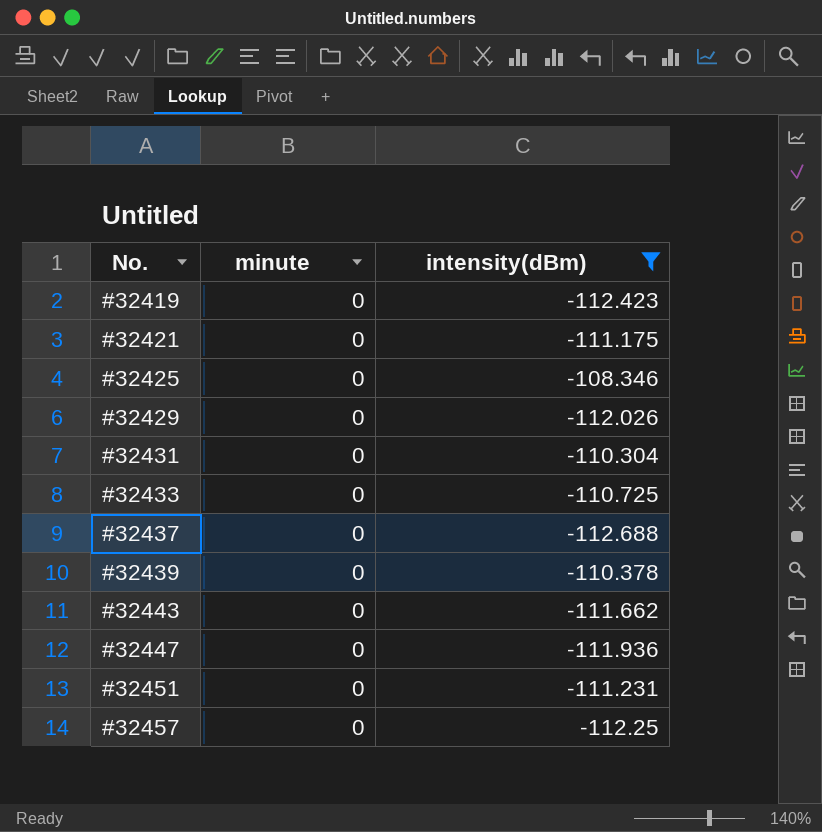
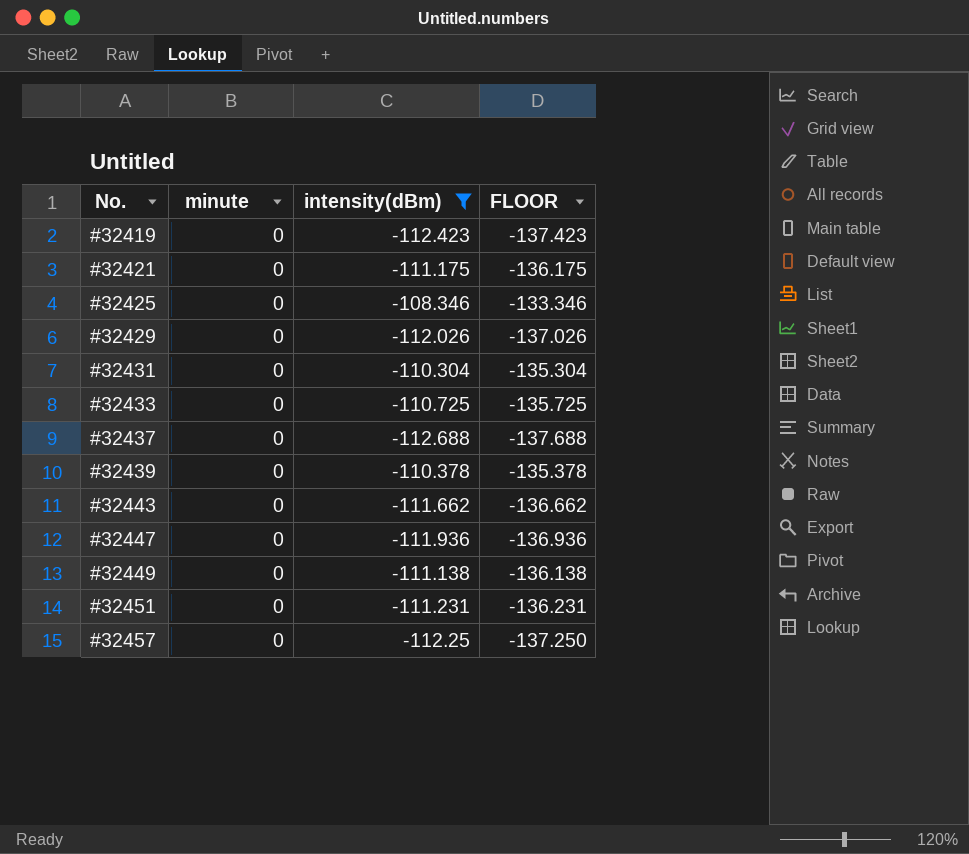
column FLOOR | formula: none -> [intensity(dBm)] - 25
row #32449: none -> 0 | -111.138 | -136.138

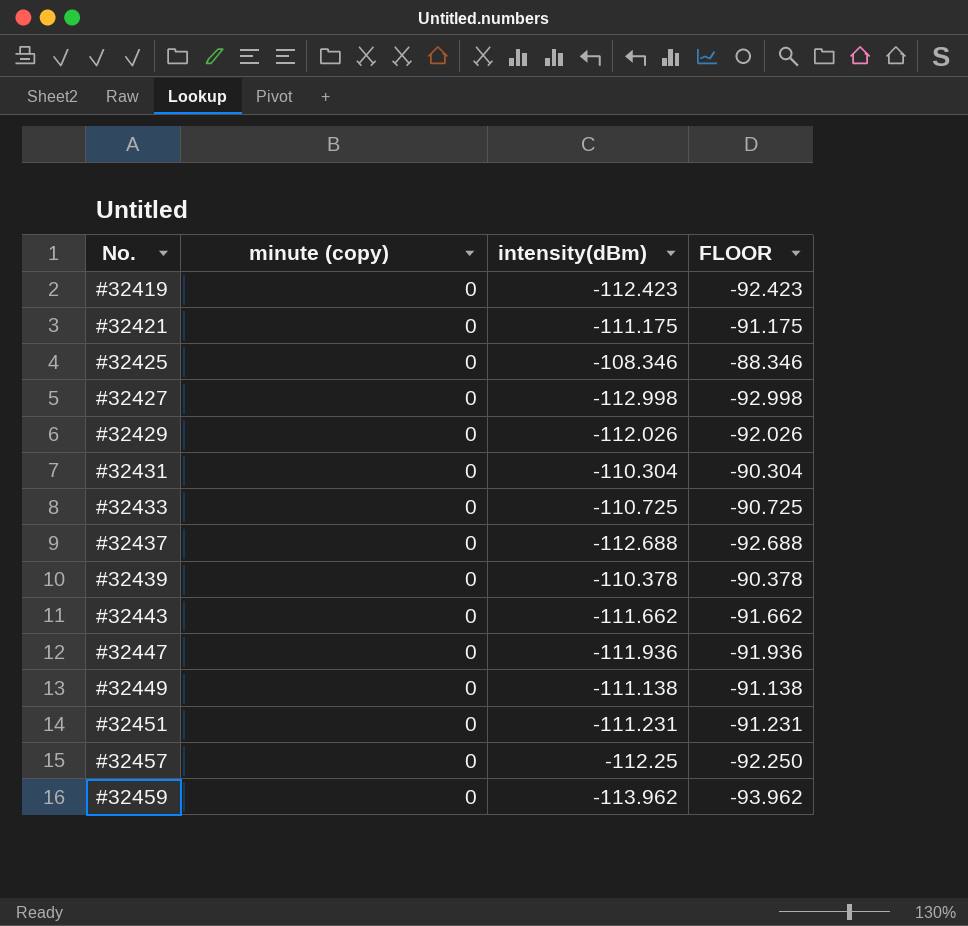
filter: intensity(dBm) >= -112.688 -> none
column name: minute -> minute (copy)
column FLOOR | formula: [intensity(dBm)] - 25 -> [intensity(dBm)] + 20

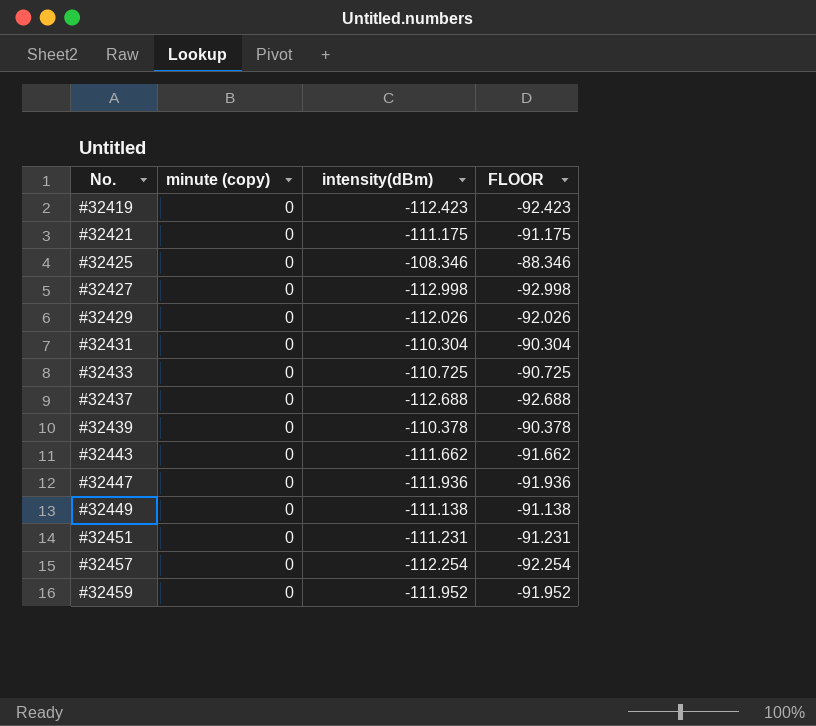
#32457 | intensity(dBm): -112.25 -> -112.254
#32457 | FLOOR: -92.250 -> -92.254
#32459 | intensity(dBm): -113.962 -> -111.952
#32459 | FLOOR: -93.962 -> -91.952

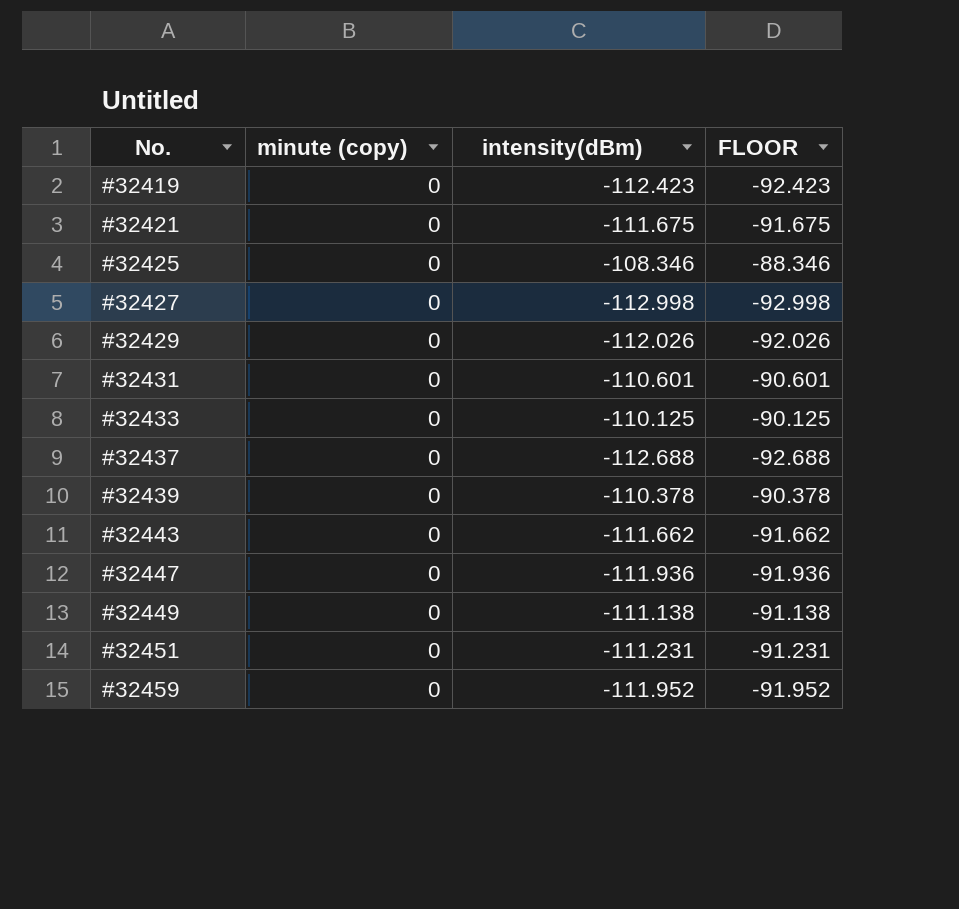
row #32457: 0 | -112.254 | -92.254 -> none
#32421 | intensity(dBm): -111.175 -> -111.675
#32421 | FLOOR: -91.175 -> -91.675
#32431 | intensity(dBm): -110.304 -> -110.601
#32431 | FLOOR: -90.304 -> -90.601
#32433 | intensity(dBm): -110.725 -> -110.125
#32433 | FLOOR: -90.725 -> -90.125

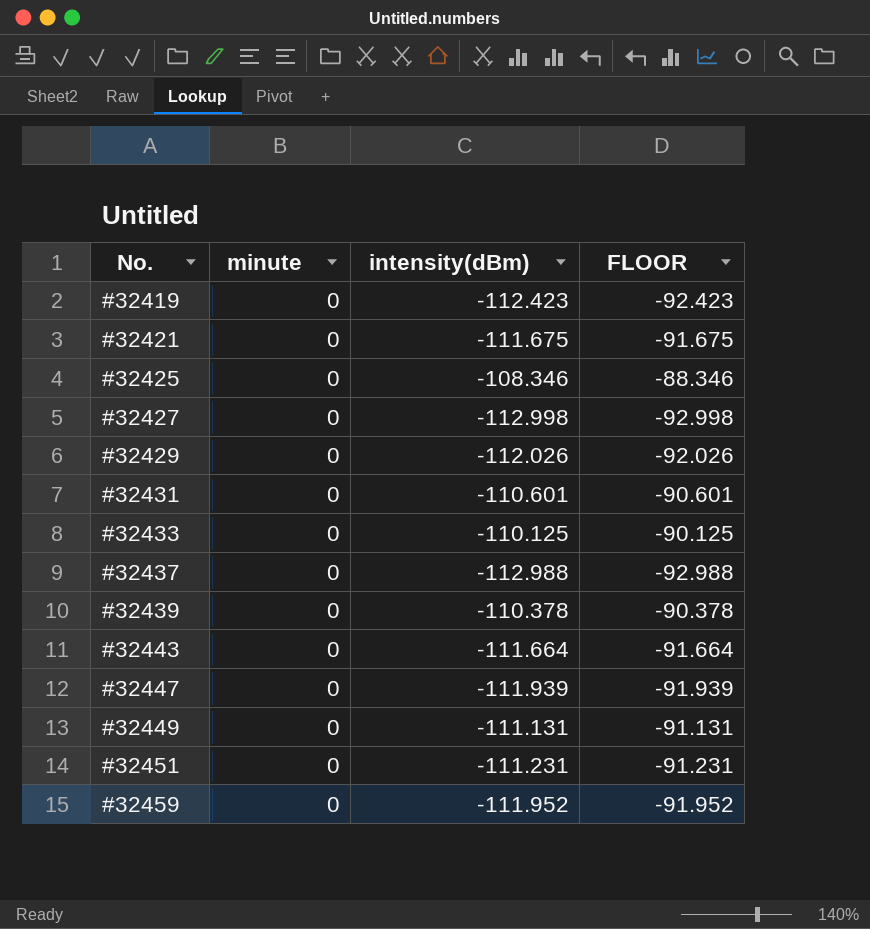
column name: minute (copy) -> minute
#32437 | intensity(dBm): -112.688 -> -112.988
#32437 | FLOOR: -92.688 -> -92.988
#32443 | intensity(dBm): -111.662 -> -111.664
#32443 | FLOOR: -91.662 -> -91.664
#32447 | intensity(dBm): -111.936 -> -111.939
#32447 | FLOOR: -91.936 -> -91.939
#32449 | intensity(dBm): -111.138 -> -111.131
#32449 | FLOOR: -91.138 -> -91.131

